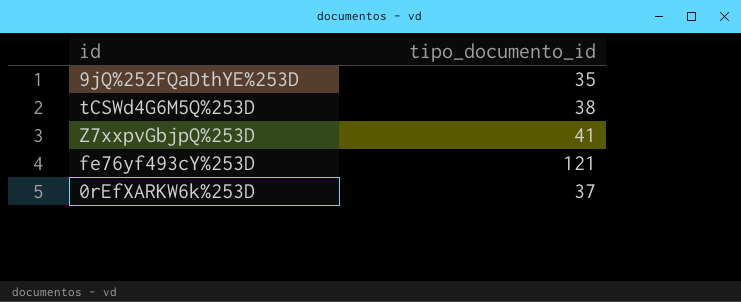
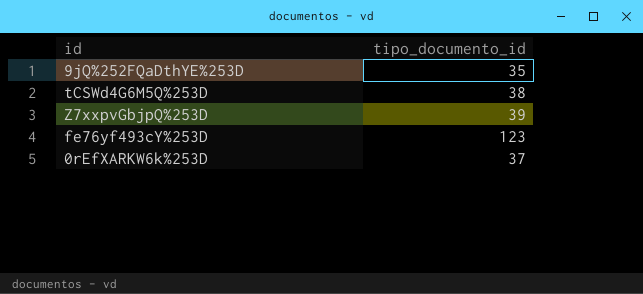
Z7xxpvGbjpQ%253D | tipo_documento_id: 41 -> 39
fe76yf493cY%253D | tipo_documento_id: 121 -> 123

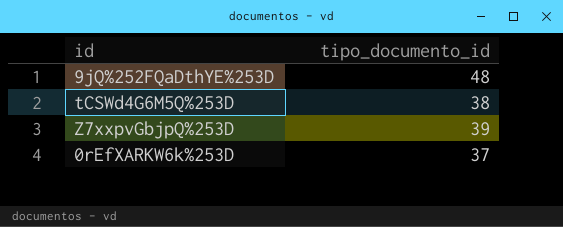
row fe76yf493cY%253D: 123 -> none
9jQ%252FQaDthYE%253D | tipo_documento_id: 35 -> 48

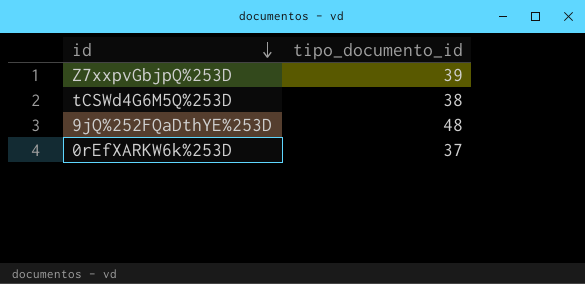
row order: none -> id descending

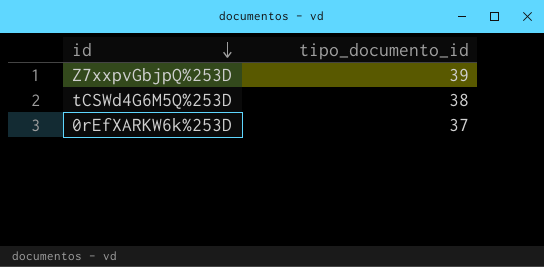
row 9jQ%252FQaDthYE%253D: 48 -> none

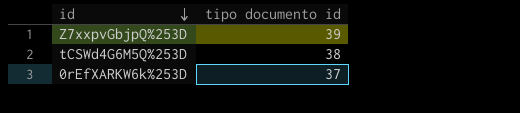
column name: tipo_documento_id -> tipo documento id

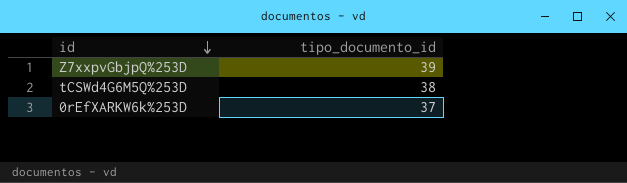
column name: tipo documento id -> tipo_documento_id

